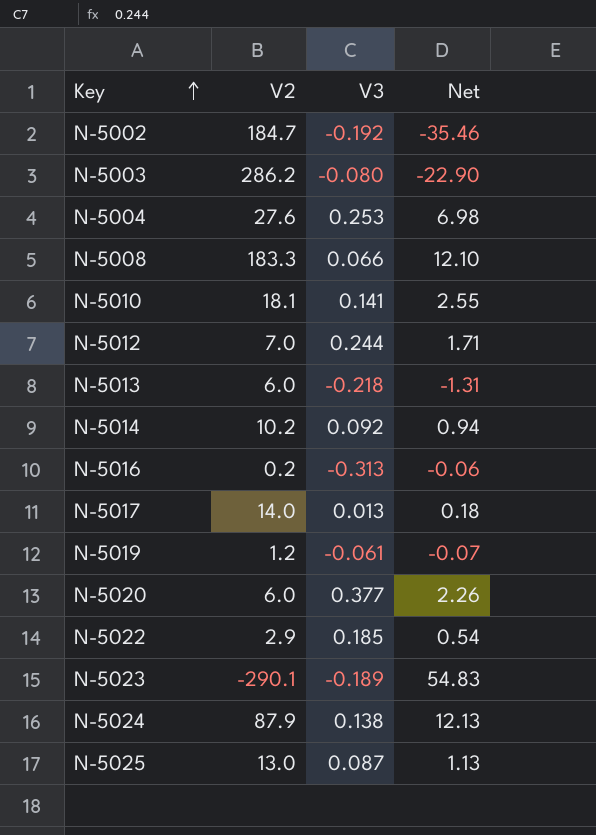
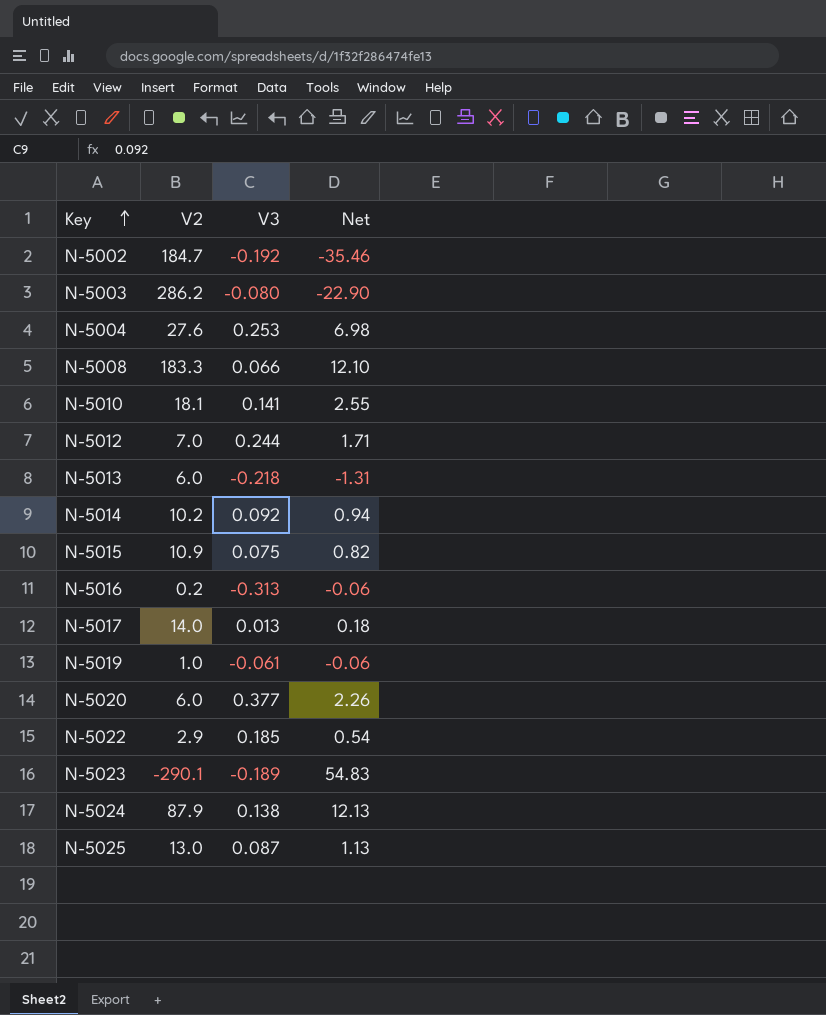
row N-5015: none -> 10.9 | 0.075 | 0.82
N-5019 | V2: 1.2 -> 1.0
N-5019 | Net: -0.07 -> -0.06

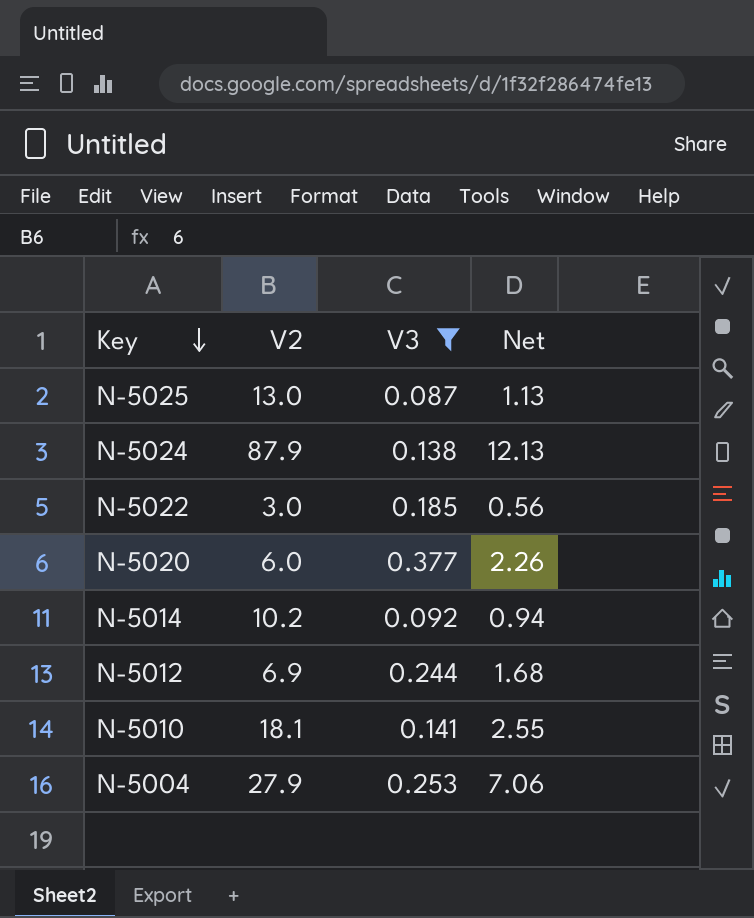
filter: none -> V3 >= 0.087
row order: Key ascending -> Key descending
N-5022 | V2: 2.9 -> 3.0
N-5022 | Net: 0.54 -> 0.56
N-5012 | V2: 7.0 -> 6.9
N-5012 | Net: 1.71 -> 1.68
N-5004 | V2: 27.6 -> 27.9
N-5004 | Net: 6.98 -> 7.06

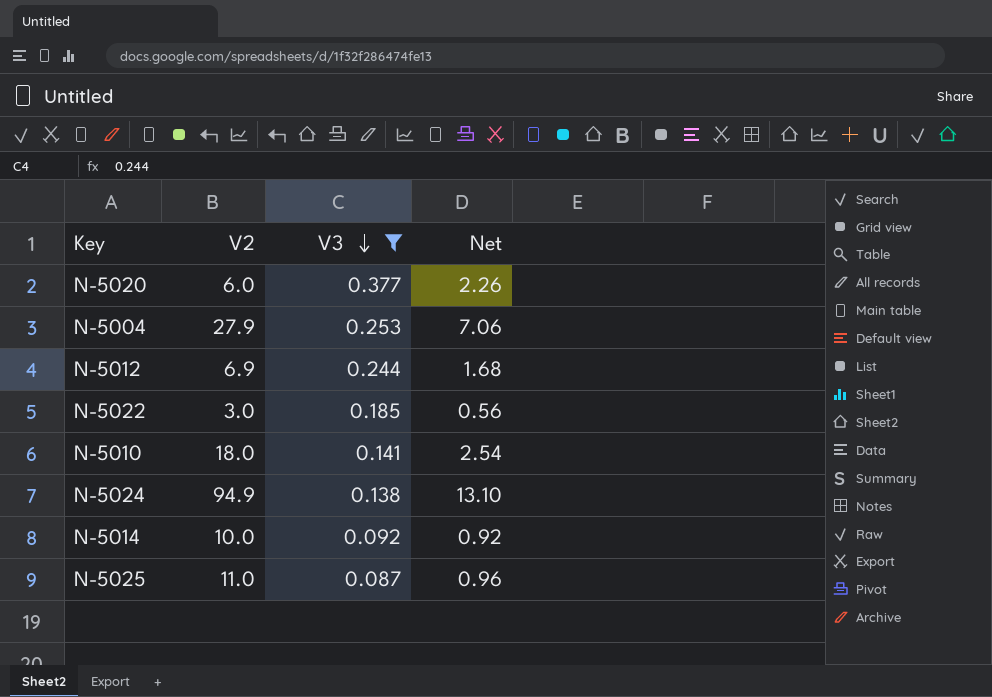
row order: Key descending -> V3 descending
N-5010 | V2: 18.1 -> 18.0
N-5010 | Net: 2.55 -> 2.54
N-5024 | V2: 87.9 -> 94.9
N-5024 | Net: 12.13 -> 13.10
N-5014 | V2: 10.2 -> 10.0
N-5014 | Net: 0.94 -> 0.92
N-5025 | V2: 13.0 -> 11.0
N-5025 | Net: 1.13 -> 0.96

